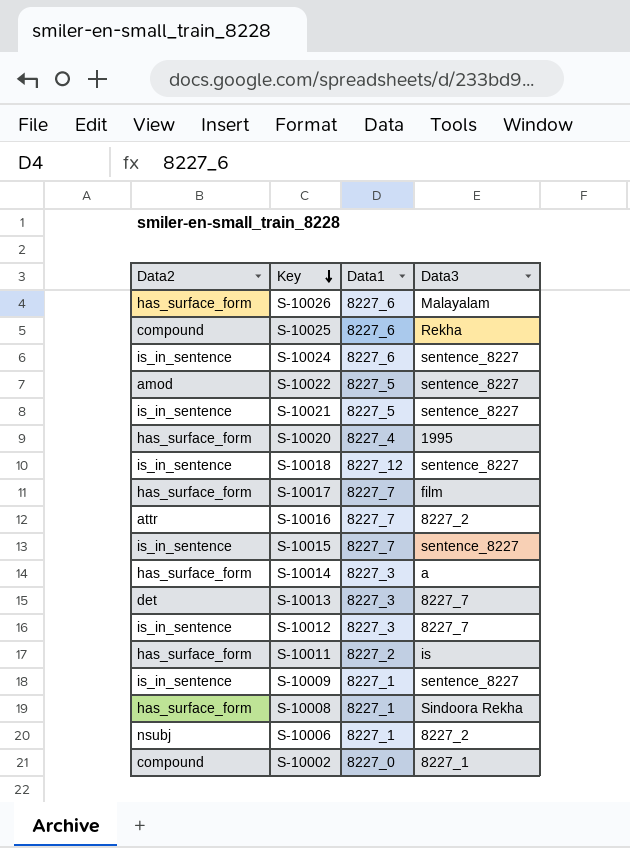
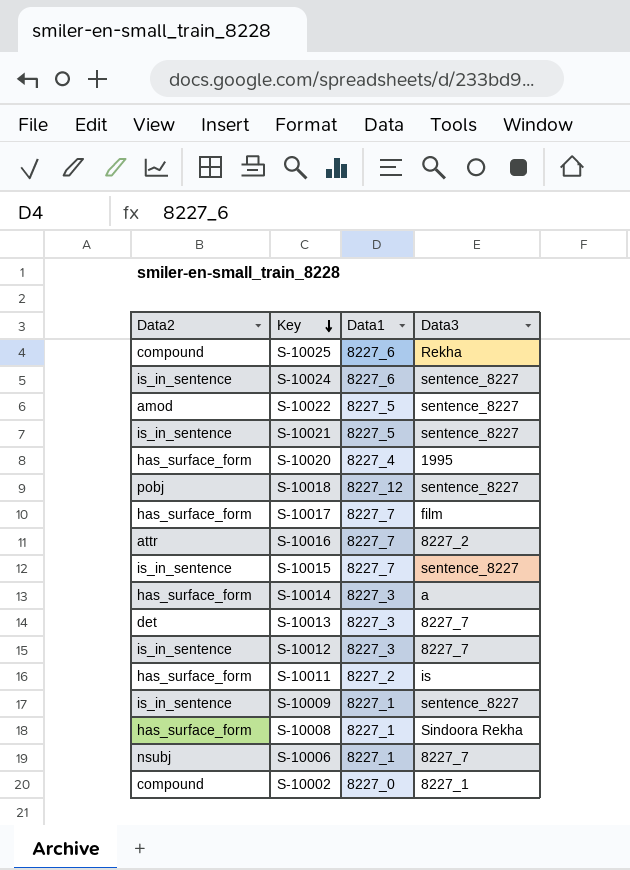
row S-10026: has_surface_form | 8227_6 | Malayalam -> none
S-10018 | Data2: is_in_sentence -> pobj
S-10006 | Data3: 8227_2 -> 8227_7

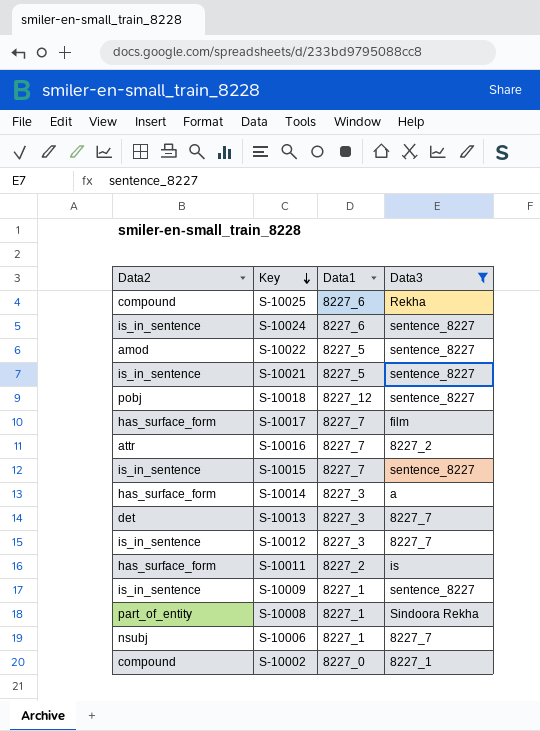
filter: none -> Data3 != 1995
S-10008 | Data2: has_surface_form -> part_of_entity

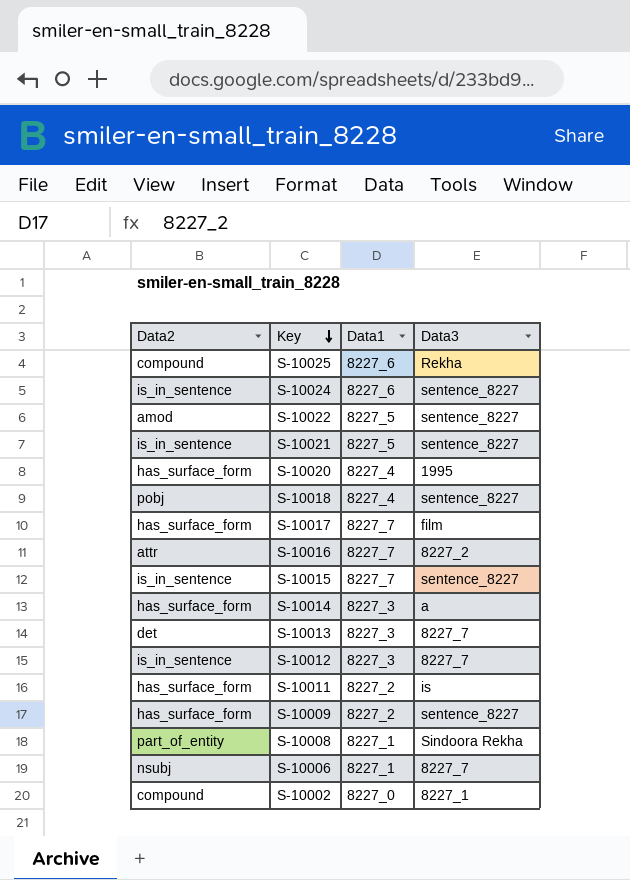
filter: Data3 != 1995 -> none
S-10018 | Data1: 8227_12 -> 8227_4
S-10009 | Data2: is_in_sentence -> has_surface_form
S-10009 | Data1: 8227_1 -> 8227_2

